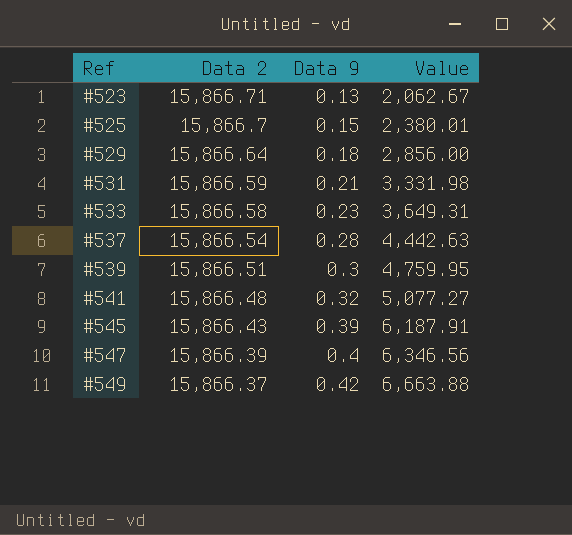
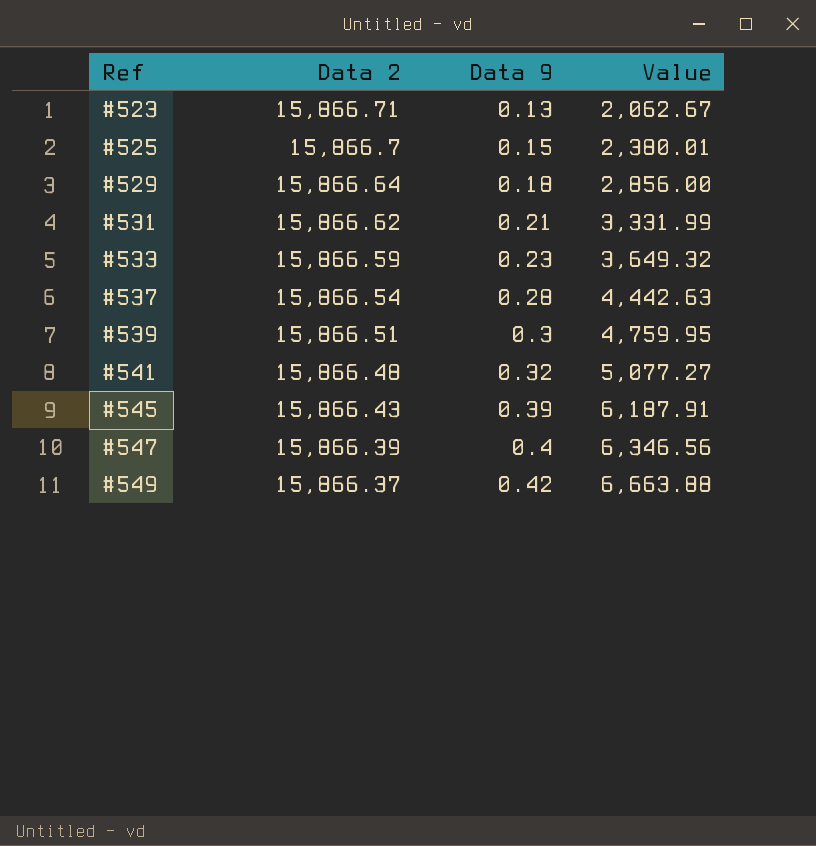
#531 | Data 2: 15,866.59 -> 15,866.62
#531 | Value: 3,331.98 -> 3,331.99
#533 | Data 2: 15,866.58 -> 15,866.59
#533 | Value: 3,649.31 -> 3,649.32

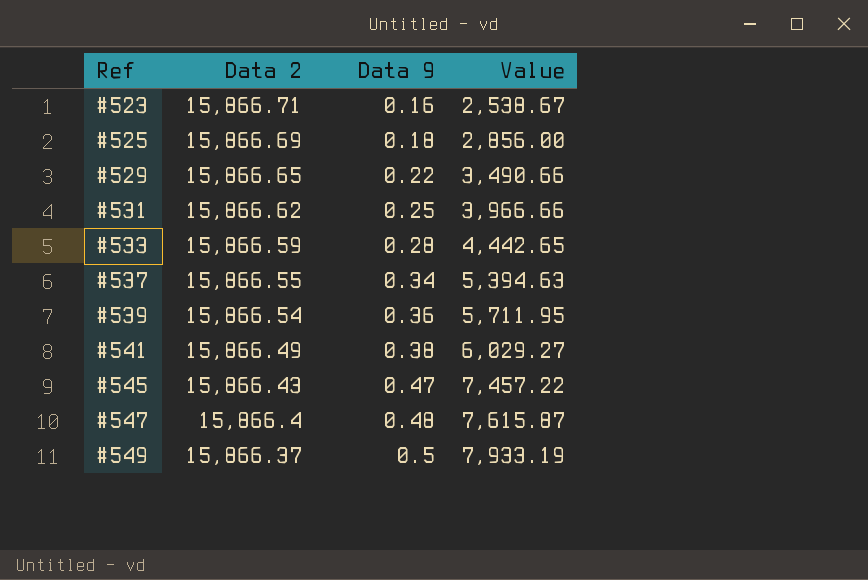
#523 | Data 9: 0.13 -> 0.16
#523 | Value: 2,062.67 -> 2,538.67
#525 | Data 2: 15,866.7 -> 15,866.69
#525 | Data 9: 0.15 -> 0.18
#525 | Value: 2,380.01 -> 2,856.00
#529 | Data 2: 15,866.64 -> 15,866.65
#529 | Data 9: 0.18 -> 0.22
#529 | Value: 2,856.00 -> 3,490.66
#531 | Data 9: 0.21 -> 0.25
#531 | Value: 3,331.99 -> 3,966.66
#533 | Data 9: 0.23 -> 0.28
#533 | Value: 3,649.32 -> 4,442.65
#537 | Data 2: 15,866.54 -> 15,866.55
#537 | Data 9: 0.28 -> 0.34
#537 | Value: 4,442.63 -> 5,394.63
#539 | Data 2: 15,866.51 -> 15,866.54
#539 | Data 9: 0.3 -> 0.36
#539 | Value: 4,759.95 -> 5,711.95
#541 | Data 2: 15,866.48 -> 15,866.49
#541 | Data 9: 0.32 -> 0.38
#541 | Value: 5,077.27 -> 6,029.27
#545 | Data 9: 0.39 -> 0.47
#545 | Value: 6,187.91 -> 7,457.22
#547 | Data 2: 15,866.39 -> 15,866.4
#547 | Data 9: 0.4 -> 0.48
#547 | Value: 6,346.56 -> 7,615.87
#549 | Data 9: 0.42 -> 0.5
#549 | Value: 6,663.88 -> 7,933.19

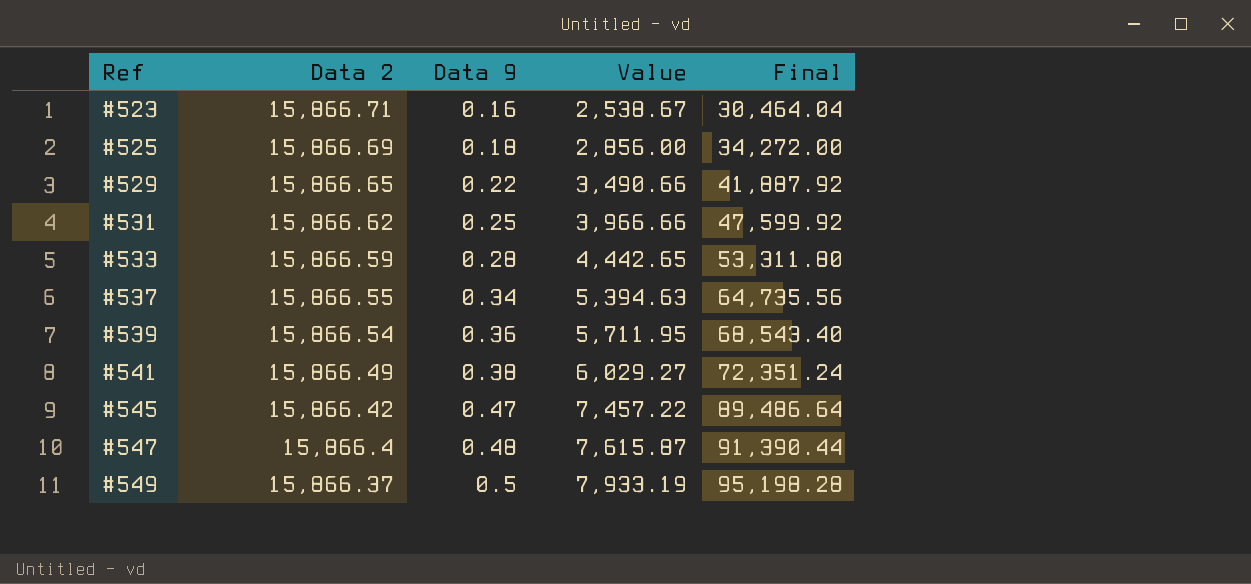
column Final | formula: none -> [Value] * 12
#545 | Data 2: 15,866.43 -> 15,866.42

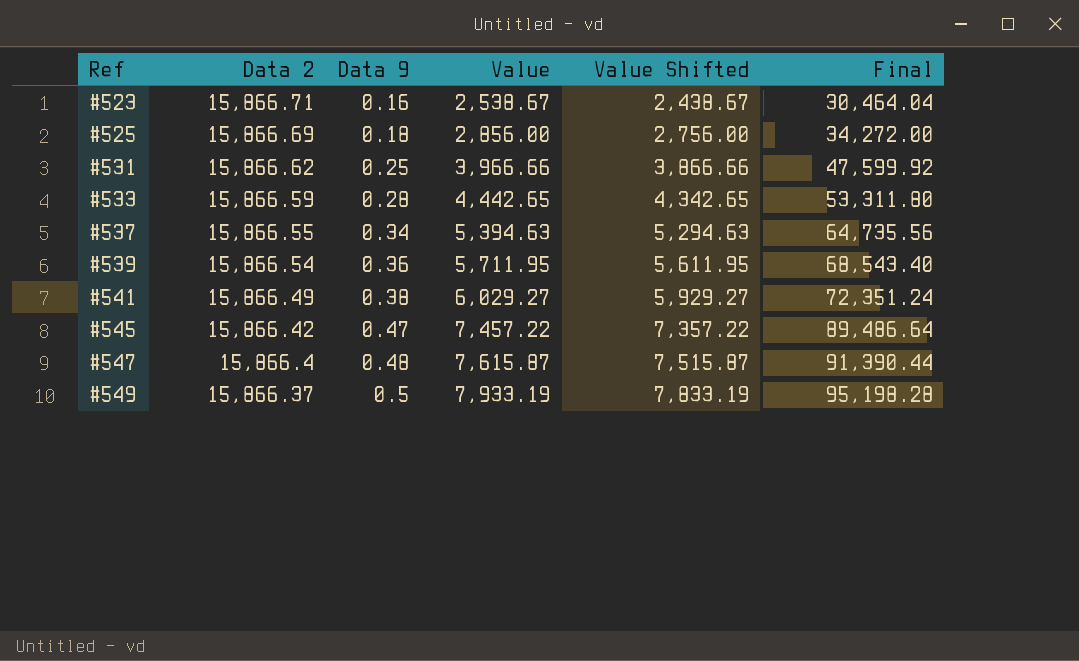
column Value Shifted | formula: none -> [Value] - 100
row #529: 15,866.65 | 0.22 | 3,490.66 | 41,887.92 -> none

